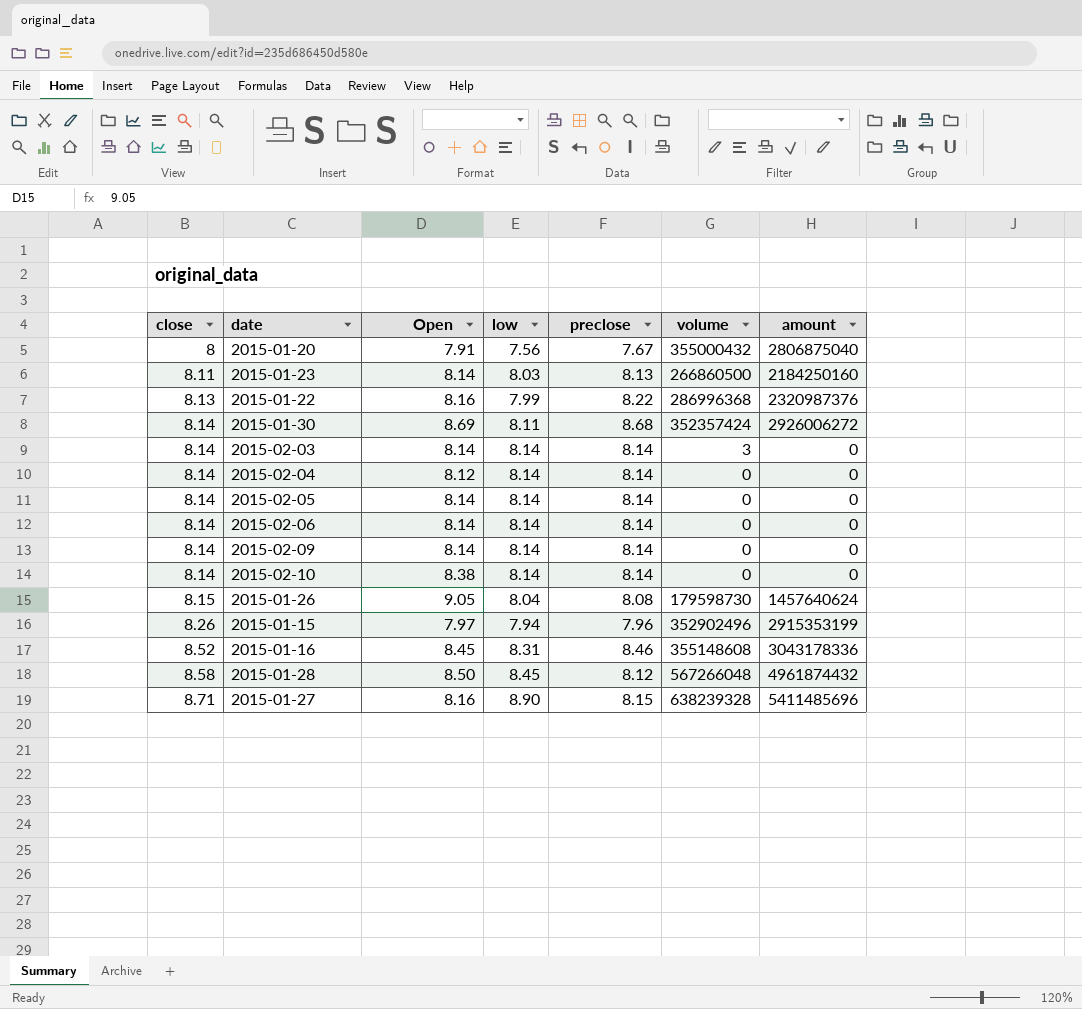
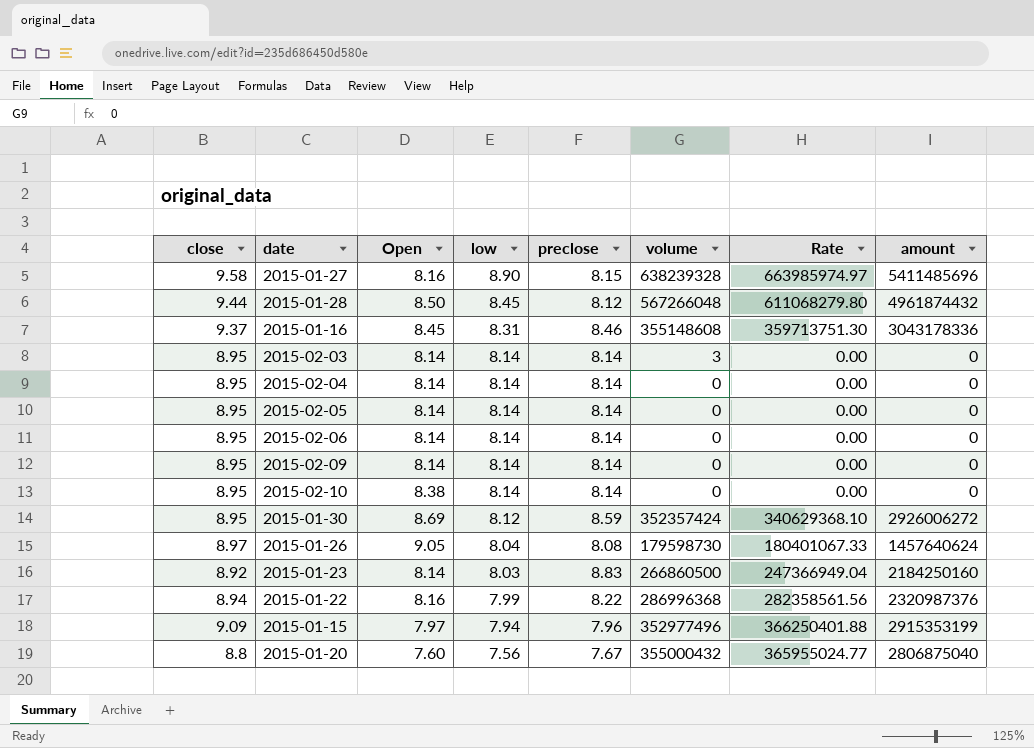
row order: close ascending -> low descending
column Rate | formula: none -> [amount] / [preclose]
2015-01-27 | close: 8.71 -> 9.58
2015-01-28 | close: 8.58 -> 9.44
2015-01-16 | close: 8.52 -> 9.37
2015-02-03 | close: 8.14 -> 8.95
2015-02-04 | close: 8.14 -> 8.95
2015-02-04 | Open: 8.12 -> 8.14
2015-02-05 | close: 8.14 -> 8.95
2015-02-06 | close: 8.14 -> 8.95
2015-02-09 | close: 8.14 -> 8.95
2015-02-10 | close: 8.14 -> 8.95
2015-01-30 | close: 8.14 -> 8.95
2015-01-30 | low: 8.11 -> 8.12
2015-01-30 | preclose: 8.68 -> 8.59
2015-01-26 | close: 8.15 -> 8.97
2015-01-23 | close: 8.11 -> 8.92
2015-01-23 | preclose: 8.13 -> 8.83
2015-01-22 | close: 8.13 -> 8.94
2015-01-15 | close: 8.26 -> 9.09
2015-01-15 | volume: 352902496 -> 352977496
2015-01-20 | close: 8 -> 8.8
2015-01-20 | Open: 7.91 -> 7.60

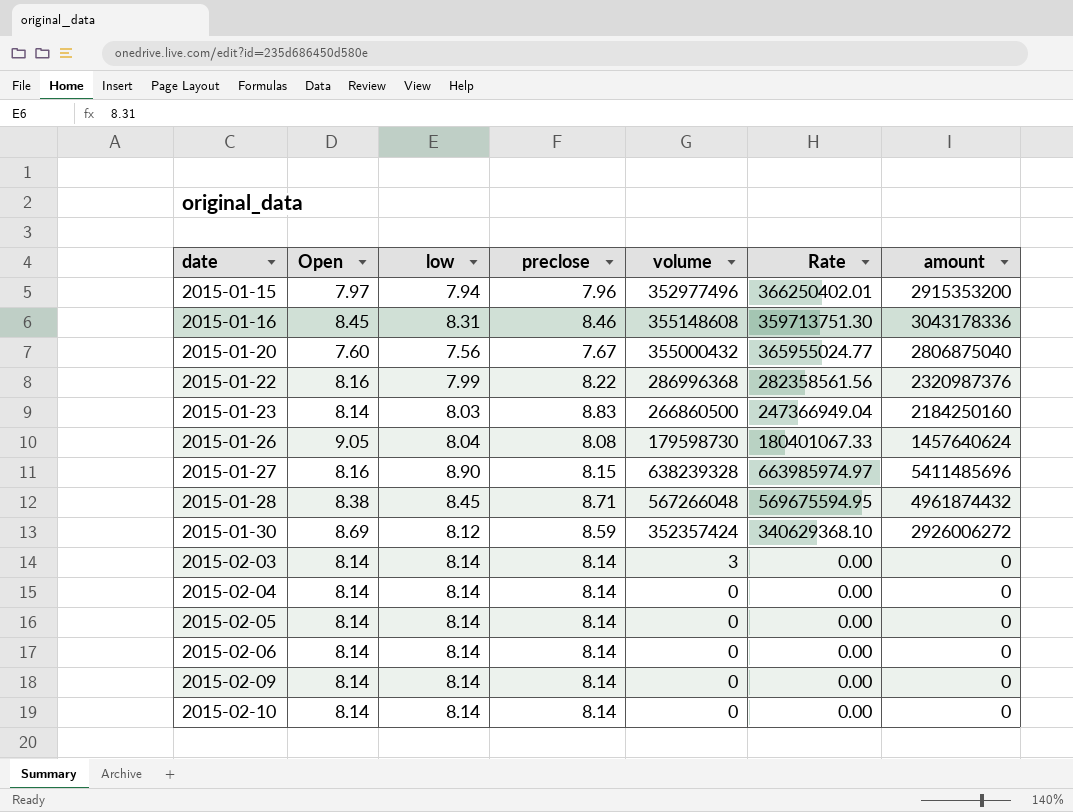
row order: low descending -> date ascending
column close | position: 1 -> none
2015-01-15 | Rate: 366250401.88 -> 366250402.01
2015-01-15 | amount: 2915353199 -> 2915353200
2015-01-28 | Open: 8.50 -> 8.38
2015-01-28 | preclose: 8.12 -> 8.71
2015-01-28 | Rate: 611068279.80 -> 569675594.95
2015-02-10 | Open: 8.38 -> 8.14

